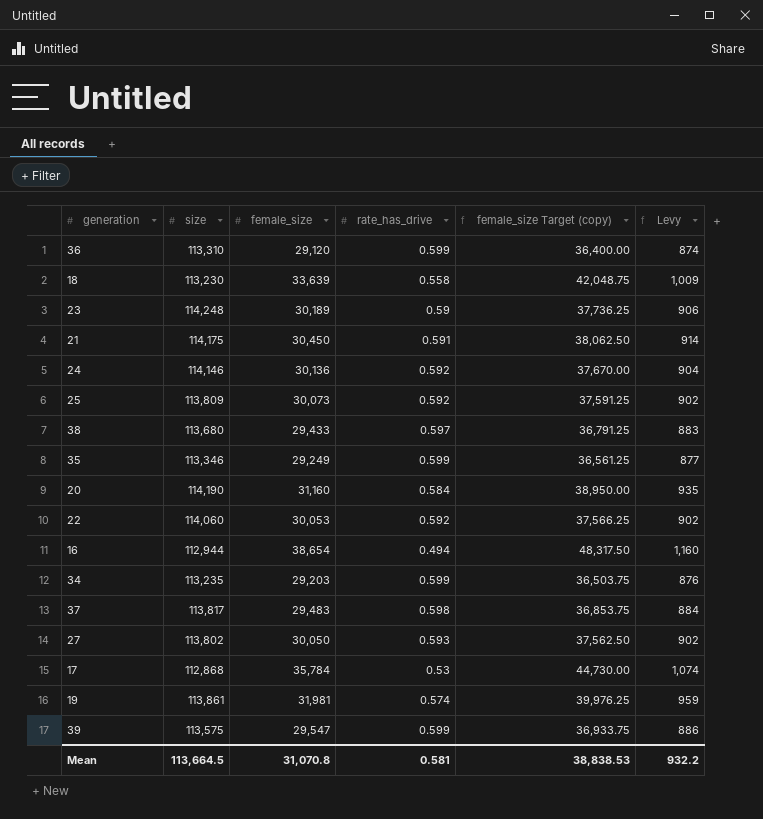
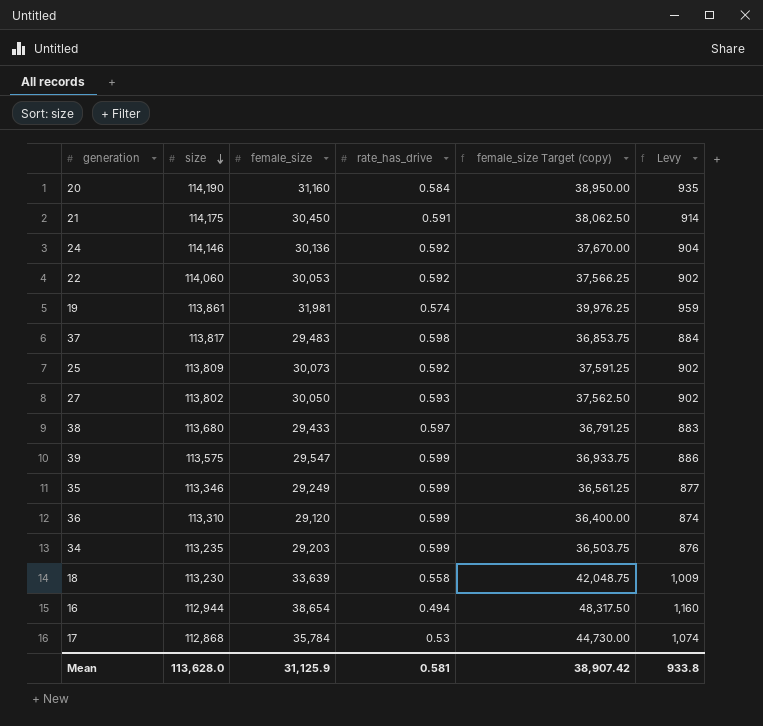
row order: none -> size descending
row 23: 114,248 | 30,189 | 0.59 | 37,736.25 | 906 -> none
Mean | size: 113,664.5 -> 113,628.0
Mean | female_size: 31,070.8 -> 31,125.9
Mean | female_size Target (copy): 38,838.53 -> 38,907.42
Mean | Levy: 932.2 -> 933.8

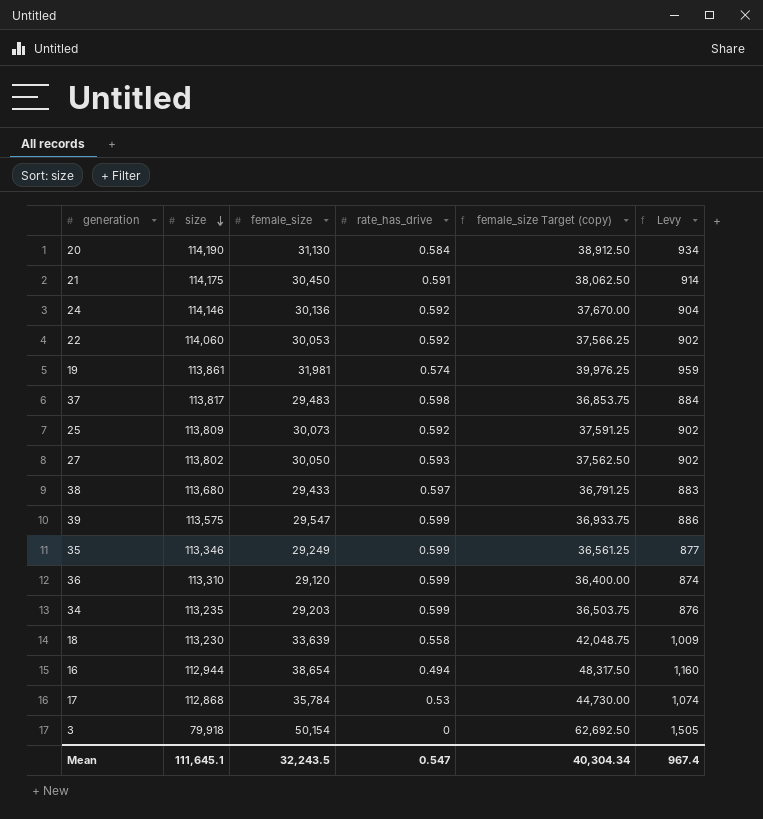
20 | female_size: 31,160 -> 31,130
20 | female_size Target (copy): 38,950.00 -> 38,912.50
20 | Levy: 935 -> 934
row 3: none -> 79,918 | 50,154 | 0 | 62,692.50 | 1,505
Mean | size: 113,628.0 -> 111,645.1
Mean | female_size: 31,125.9 -> 32,243.5
Mean | rate_has_drive: 0.581 -> 0.547
Mean | female_size Target (copy): 38,907.42 -> 40,304.34
Mean | Levy: 933.8 -> 967.4

